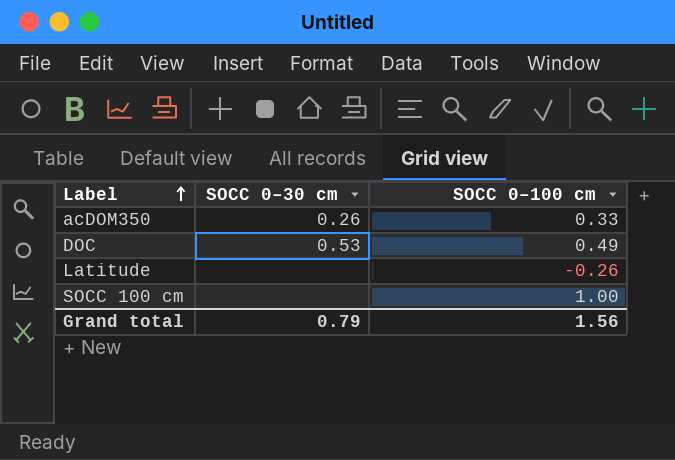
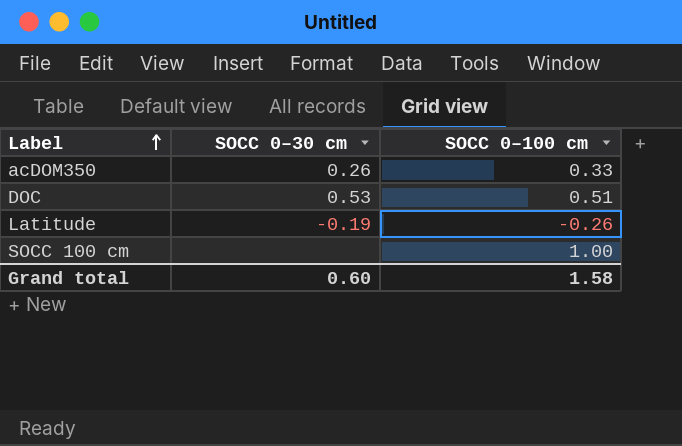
DOC | SOCC 0–100 cm: 0.49 -> 0.51
Latitude | SOCC 0–30 cm: none -> -0.19
Grand total | SOCC 0–30 cm: 0.79 -> 0.60
Grand total | SOCC 0–100 cm: 1.56 -> 1.58

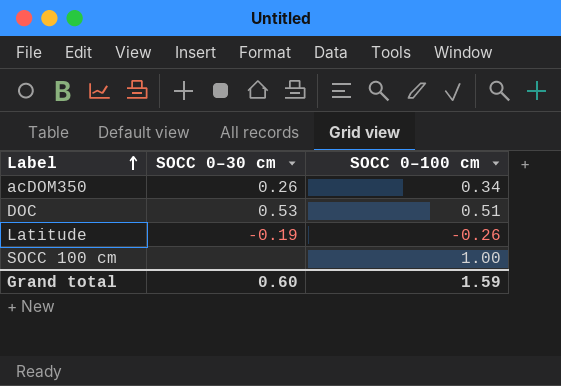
acDOM350 | SOCC 0–100 cm: 0.33 -> 0.34
Grand total | SOCC 0–100 cm: 1.58 -> 1.59

